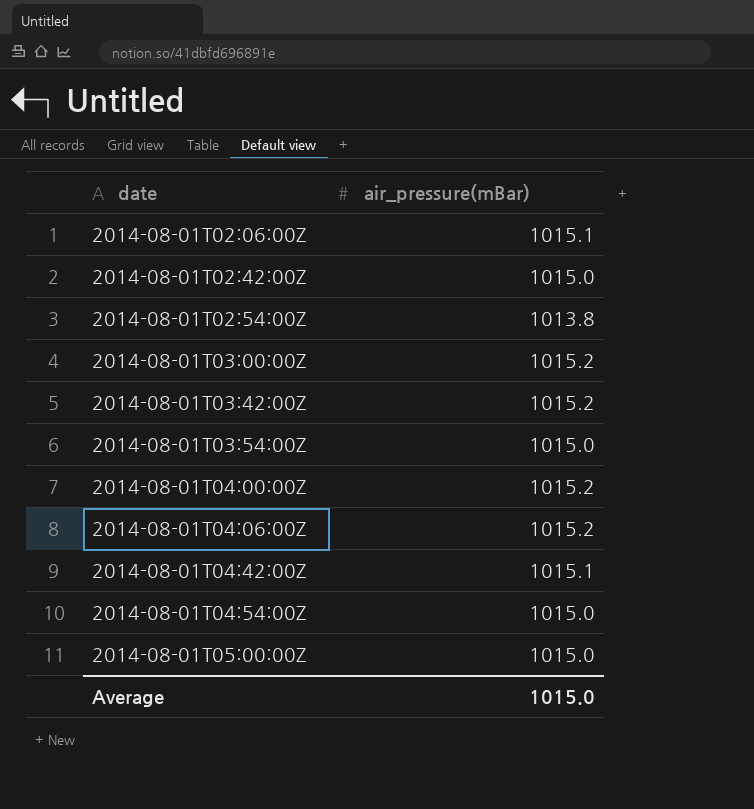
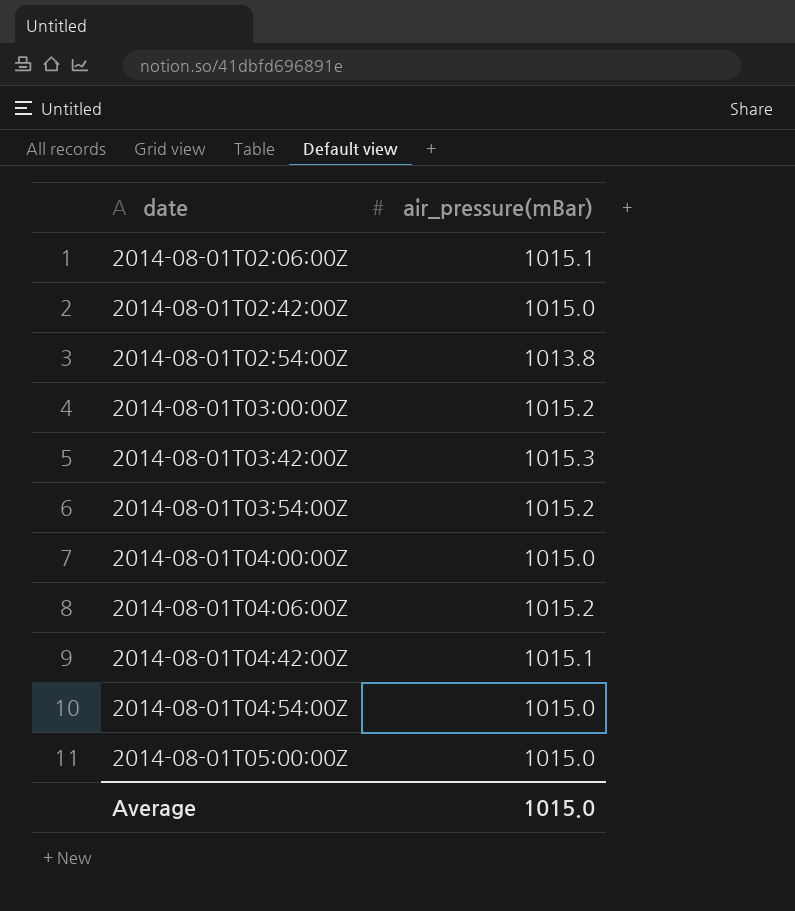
2014-08-01T03:42:00Z | air_pressure(mBar): 1015.2 -> 1015.3
2014-08-01T03:54:00Z | air_pressure(mBar): 1015.0 -> 1015.2
2014-08-01T04:00:00Z | air_pressure(mBar): 1015.2 -> 1015.0

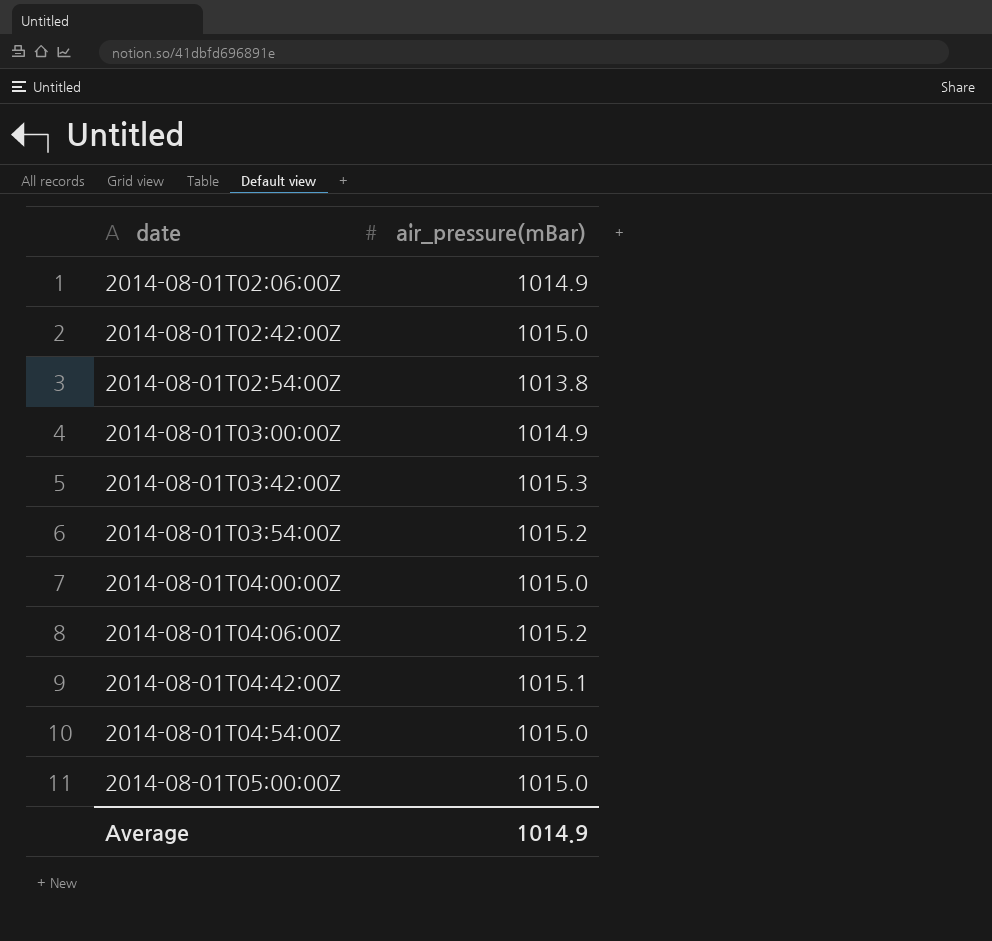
2014-08-01T02:06:00Z | air_pressure(mBar): 1015.1 -> 1014.9
2014-08-01T03:00:00Z | air_pressure(mBar): 1015.2 -> 1014.9
Average | air_pressure(mBar): 1015.0 -> 1014.9

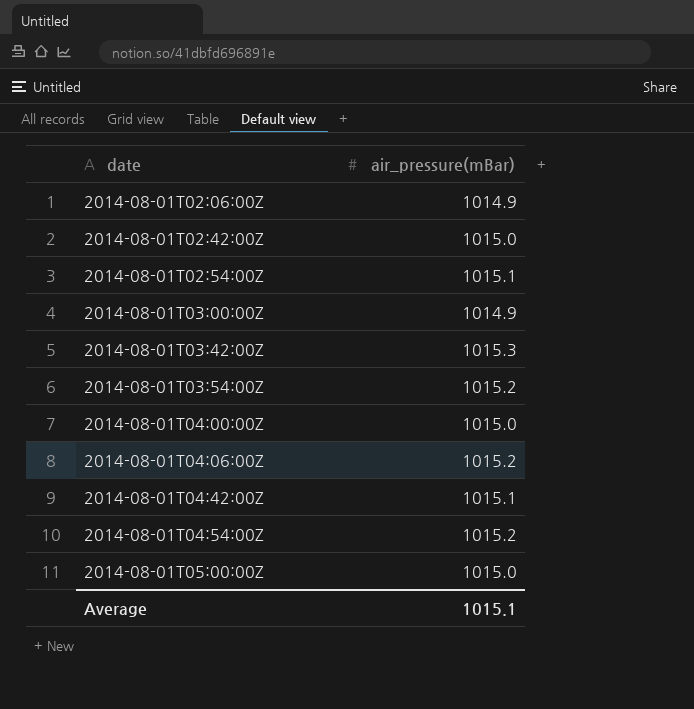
2014-08-01T02:54:00Z | air_pressure(mBar): 1013.8 -> 1015.1
2014-08-01T04:54:00Z | air_pressure(mBar): 1015.0 -> 1015.2
Average | air_pressure(mBar): 1014.9 -> 1015.1

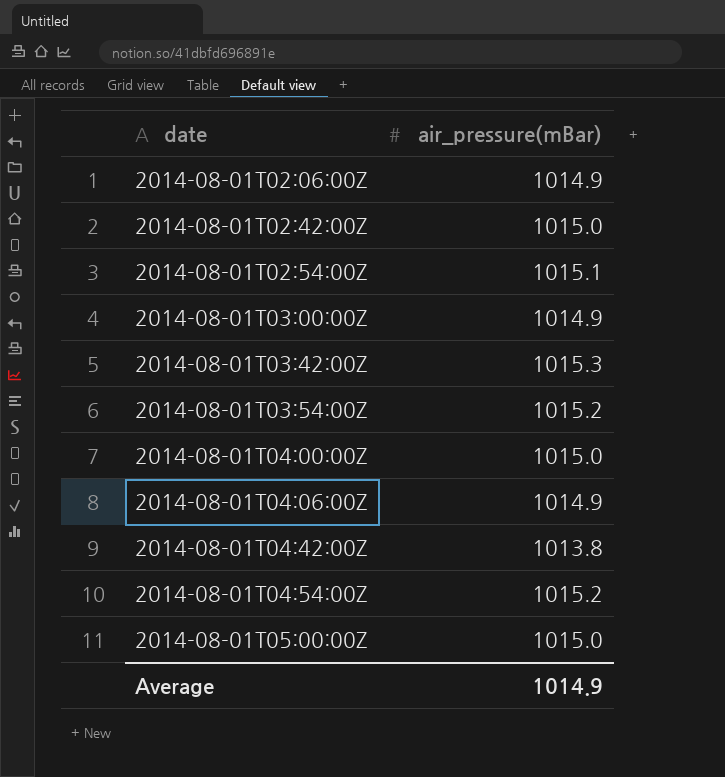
2014-08-01T04:06:00Z | air_pressure(mBar): 1015.2 -> 1014.9
2014-08-01T04:42:00Z | air_pressure(mBar): 1015.1 -> 1013.8
Average | air_pressure(mBar): 1015.1 -> 1014.9

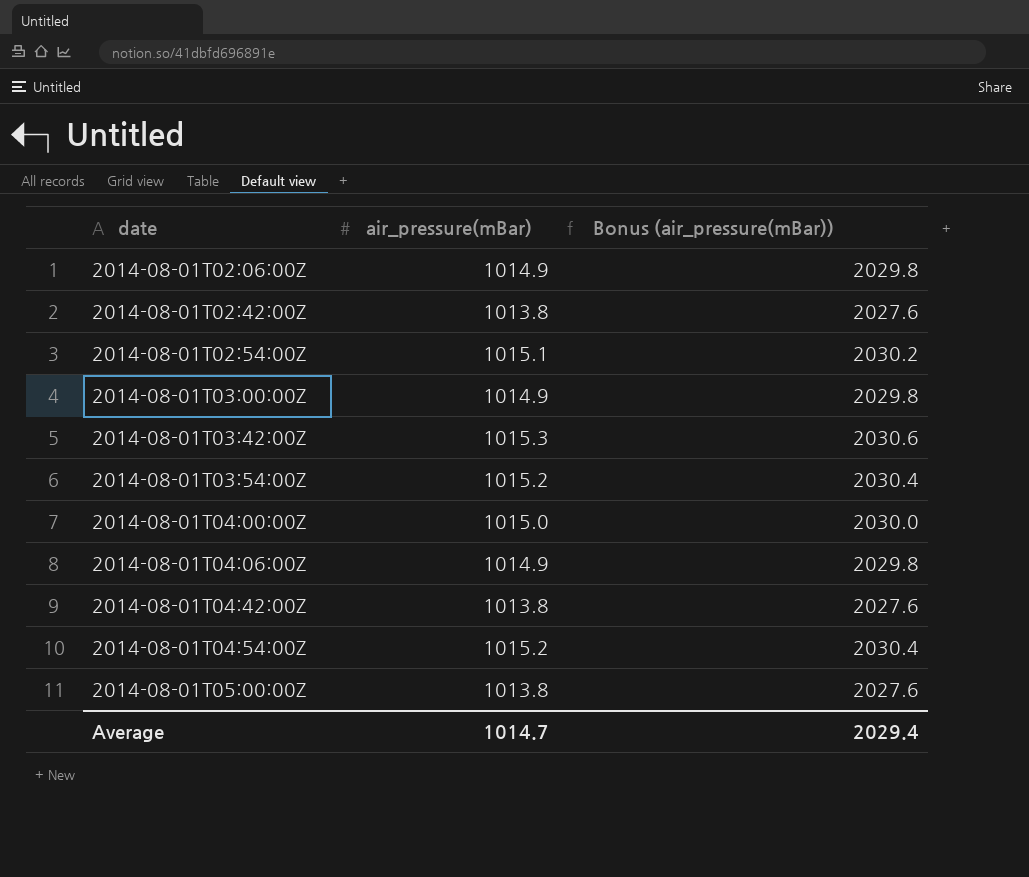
column Bonus (air_pressure(mBar)) | formula: none -> [air_pressure(mBar)] * 2
2014-08-01T02:42:00Z | air_pressure(mBar): 1015.0 -> 1013.8
2014-08-01T05:00:00Z | air_pressure(mBar): 1015.0 -> 1013.8
Average | air_pressure(mBar): 1014.9 -> 1014.7

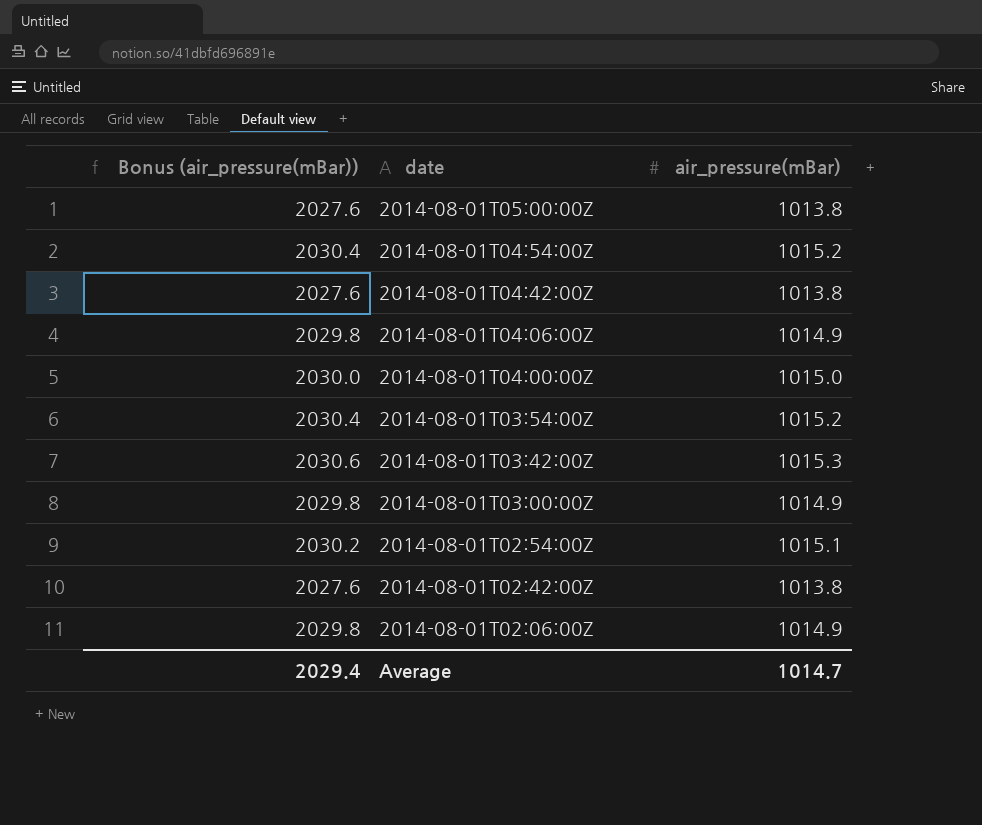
row order: date ascending -> date descending
column Bonus (air_pressure(mBar)) | position: 3 -> 1

